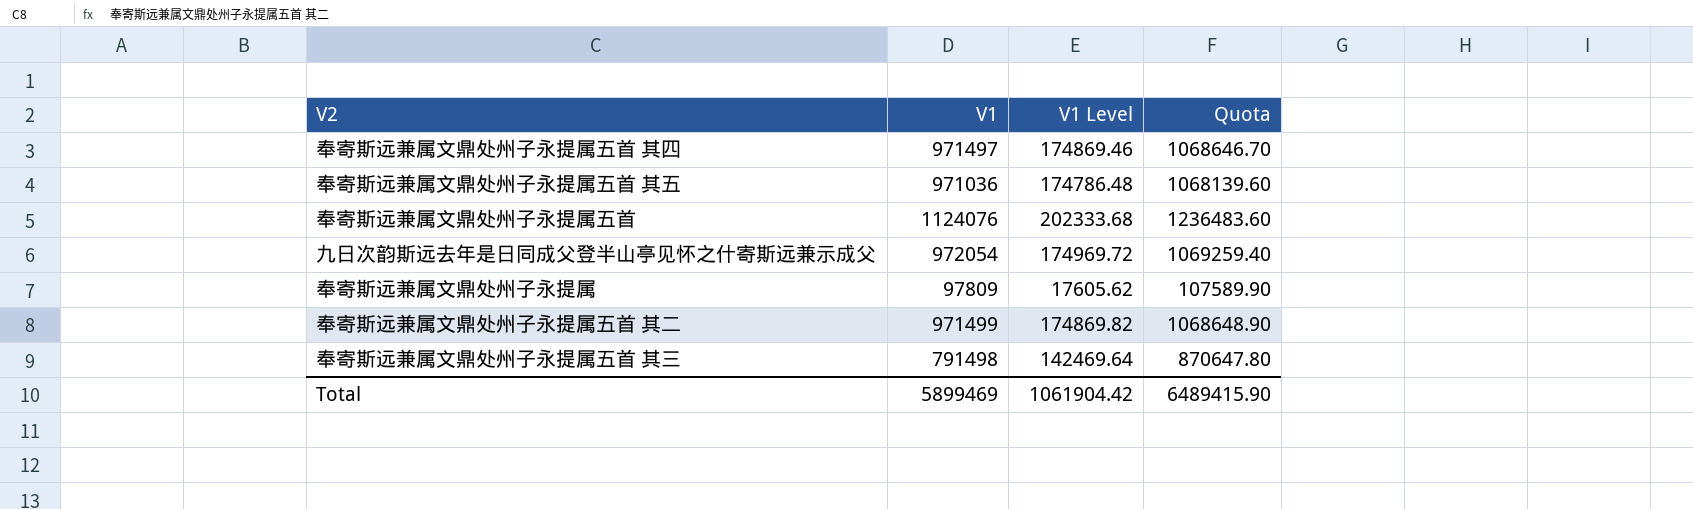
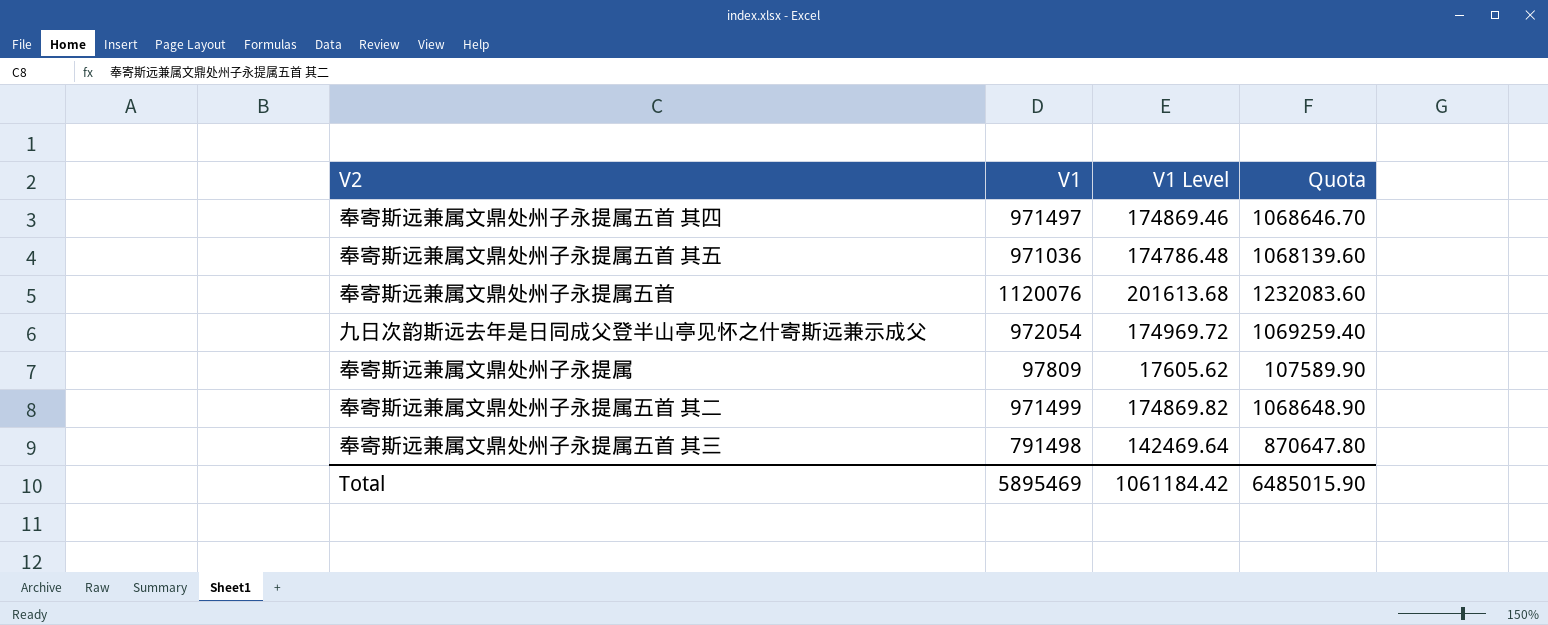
奉寄斯远兼属文鼎处州子永提属五首 | V1: 1124076 -> 1120076
奉寄斯远兼属文鼎处州子永提属五首 | V1 Level: 202333.68 -> 201613.68
奉寄斯远兼属文鼎处州子永提属五首 | Quota: 1236483.60 -> 1232083.60
Total | V1: 5899469 -> 5895469
Total | V1 Level: 1061904.42 -> 1061184.42
Total | Quota: 6489415.90 -> 6485015.90

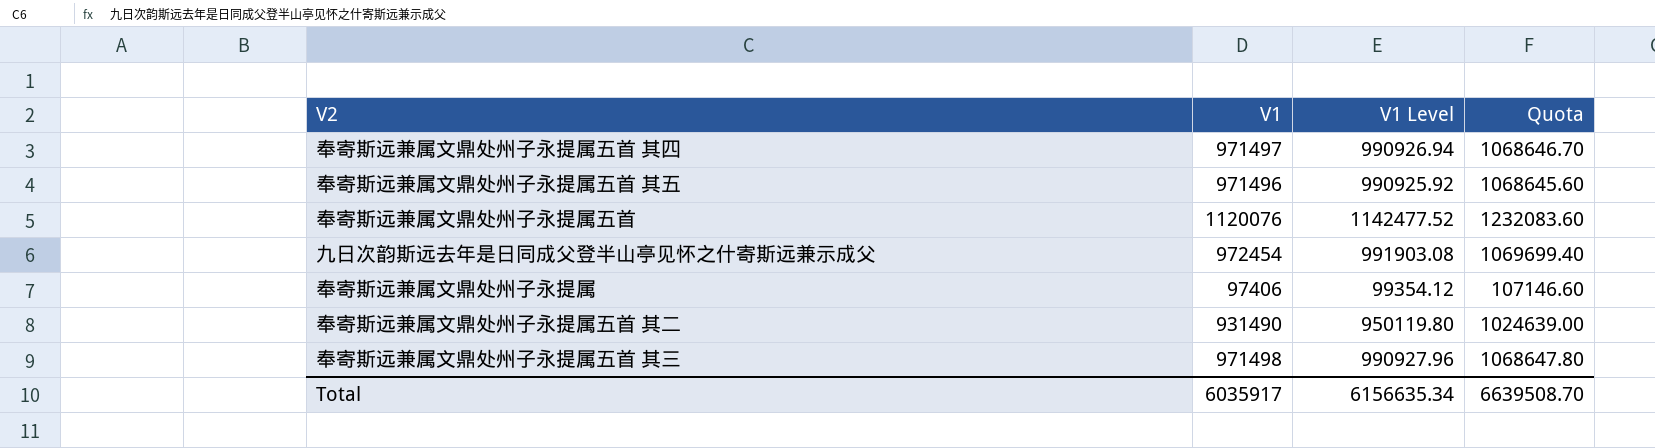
column V1 Level | formula: [V1] * 0.18 -> [V1] * 1.02
奉寄斯远兼属文鼎处州子永提属五首 其五 | V1: 971036 -> 971496
奉寄斯远兼属文鼎处州子永提属五首 其五 | Quota: 1068139.60 -> 1068645.60
九日次韵斯远去年是日同成父登半山亭见怀之什寄斯远兼示成父 | V1: 972054 -> 972454
九日次韵斯远去年是日同成父登半山亭见怀之什寄斯远兼示成父 | Quota: 1069259.40 -> 1069699.40
奉寄斯远兼属文鼎处州子永提属 | V1: 97809 -> 97406
奉寄斯远兼属文鼎处州子永提属 | Quota: 107589.90 -> 107146.60
奉寄斯远兼属文鼎处州子永提属五首 其二 | V1: 971499 -> 931490
奉寄斯远兼属文鼎处州子永提属五首 其二 | Quota: 1068648.90 -> 1024639.00
奉寄斯远兼属文鼎处州子永提属五首 其三 | V1: 791498 -> 971498
奉寄斯远兼属文鼎处州子永提属五首 其三 | Quota: 870647.80 -> 1068647.80
Total | V1: 5895469 -> 6035917
Total | V1 Level: 1061184.42 -> 6156635.34
Total | Quota: 6485015.90 -> 6639508.70

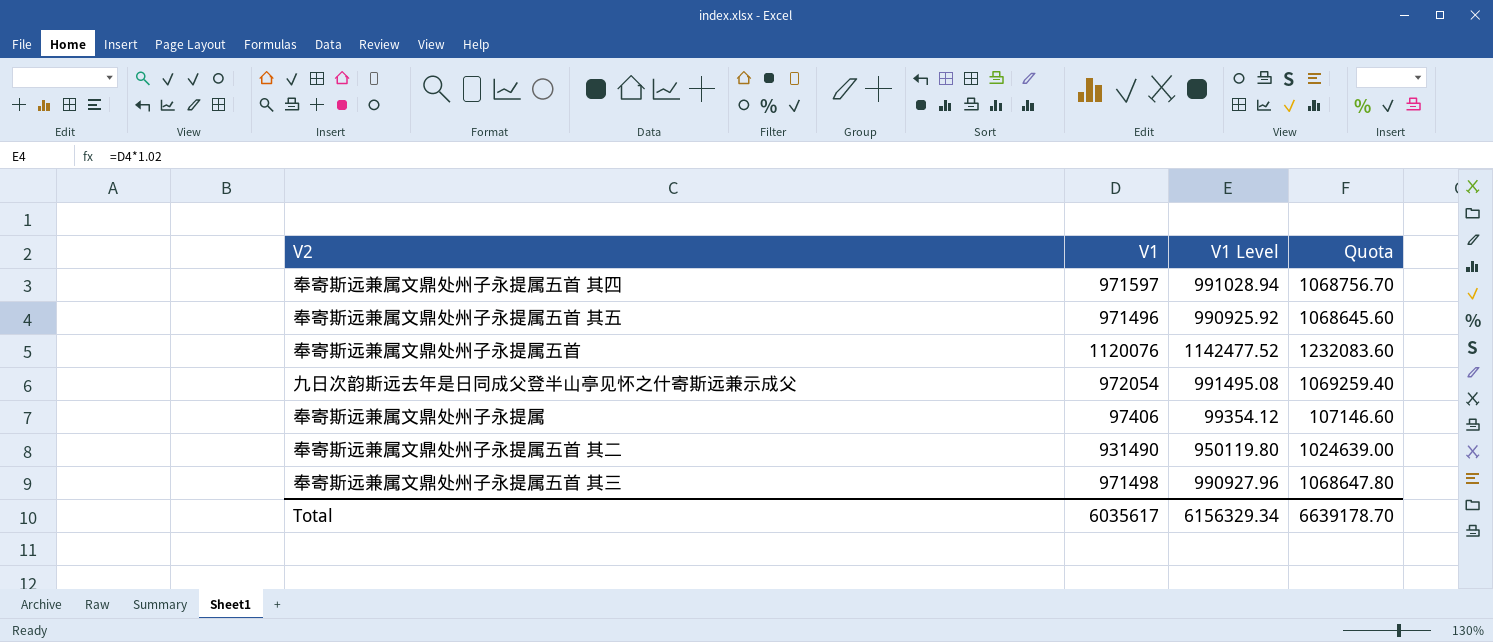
奉寄斯远兼属文鼎处州子永提属五首 其四 | V1: 971497 -> 971597
奉寄斯远兼属文鼎处州子永提属五首 其四 | V1 Level: 990926.94 -> 991028.94
奉寄斯远兼属文鼎处州子永提属五首 其四 | Quota: 1068646.70 -> 1068756.70
九日次韵斯远去年是日同成父登半山亭见怀之什寄斯远兼示成父 | V1: 972454 -> 972054
九日次韵斯远去年是日同成父登半山亭见怀之什寄斯远兼示成父 | V1 Level: 991903.08 -> 991495.08
九日次韵斯远去年是日同成父登半山亭见怀之什寄斯远兼示成父 | Quota: 1069699.40 -> 1069259.40
Total | V1: 6035917 -> 6035617
Total | V1 Level: 6156635.34 -> 6156329.34
Total | Quota: 6639508.70 -> 6639178.70

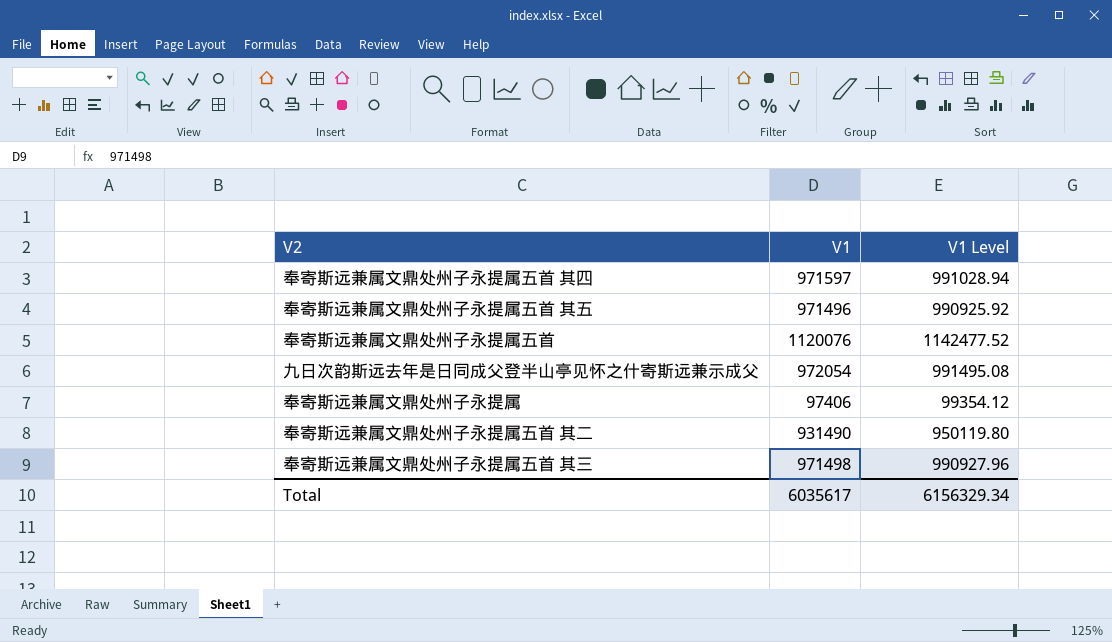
column Quota | formula: [V1] * 1.1 -> none

